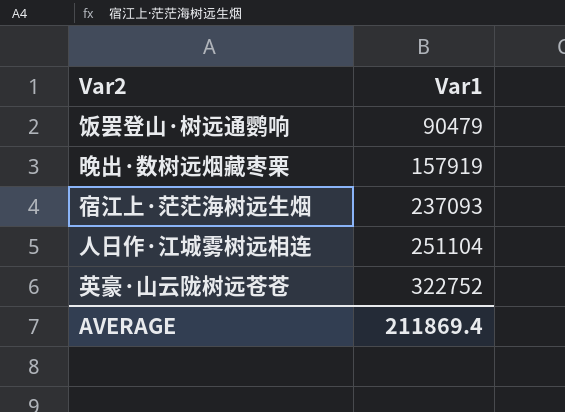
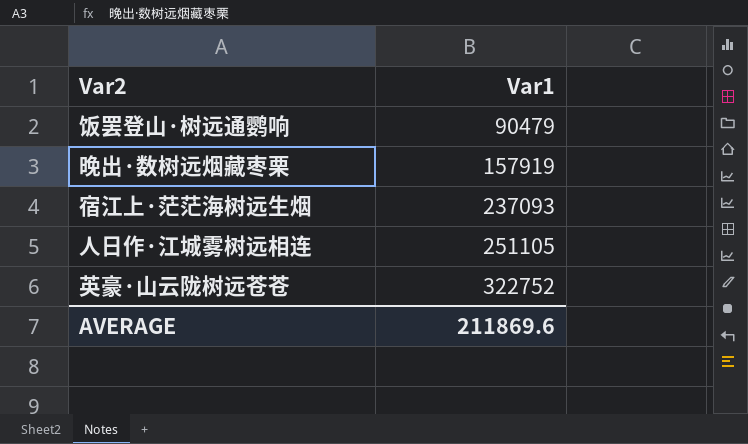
人日作·江城雾树远相连 | Var1: 251104 -> 251105
AVERAGE | Var1: 211869.4 -> 211869.6

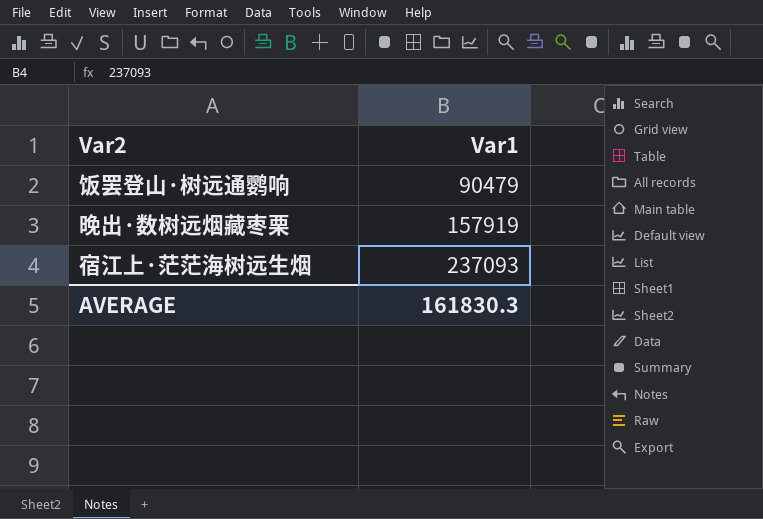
row 人日作·江城雾树远相连: 251105 -> none
row 英豪·山云陇树远苍苍: 322752 -> none
AVERAGE | Var1: 211869.6 -> 161830.3

